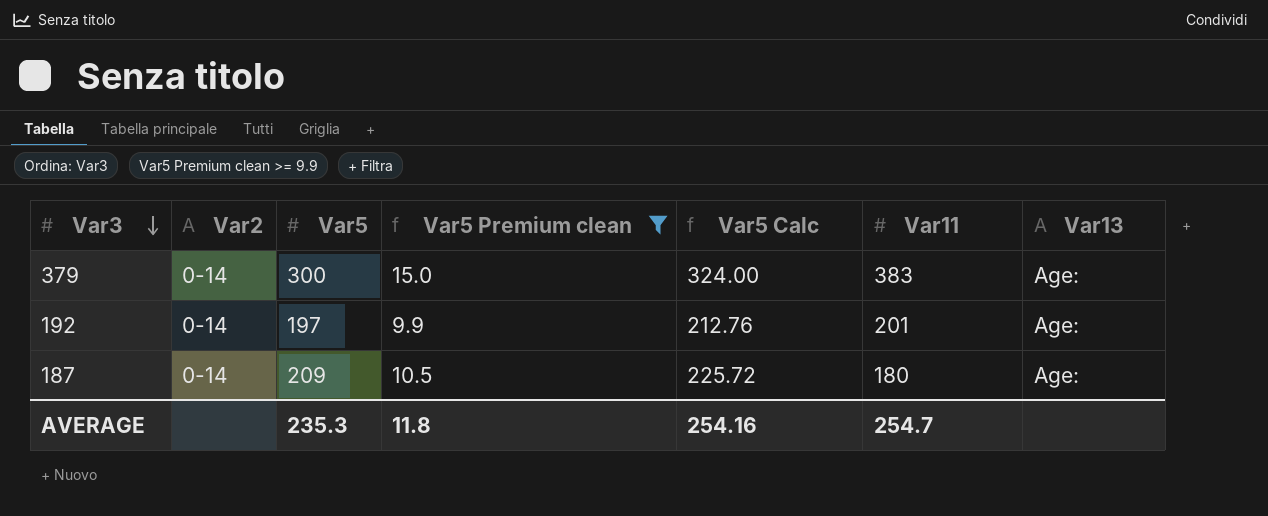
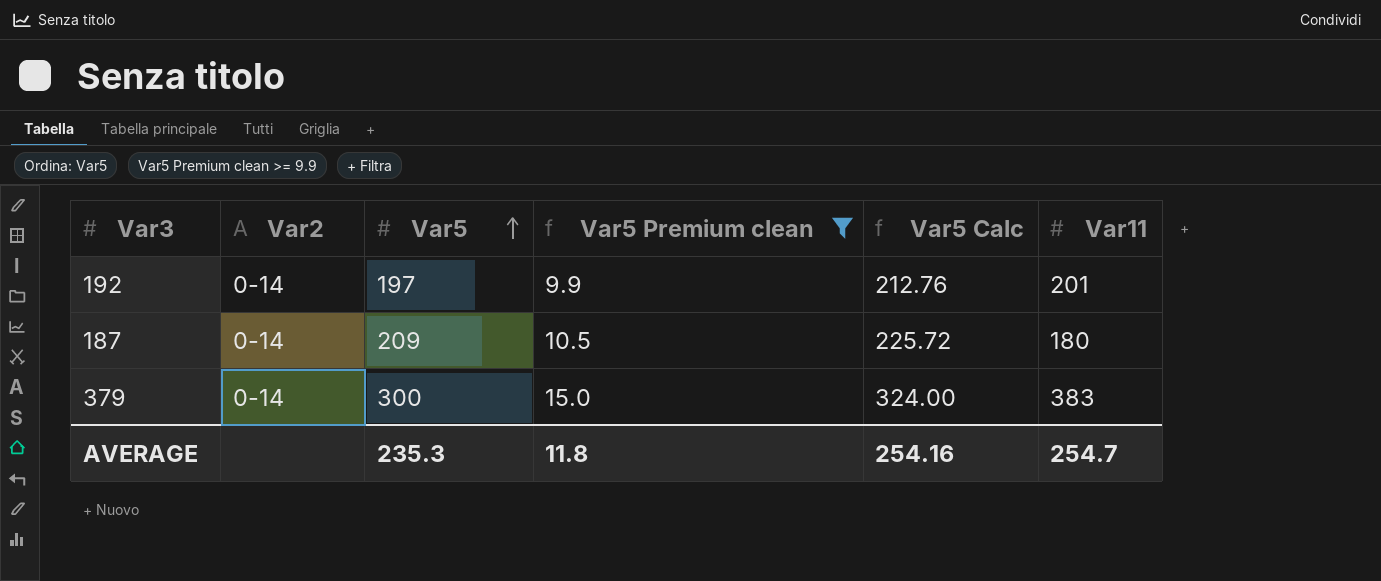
row order: Var3 descending -> Var5 ascending
column Var13 | position: 7 -> none

